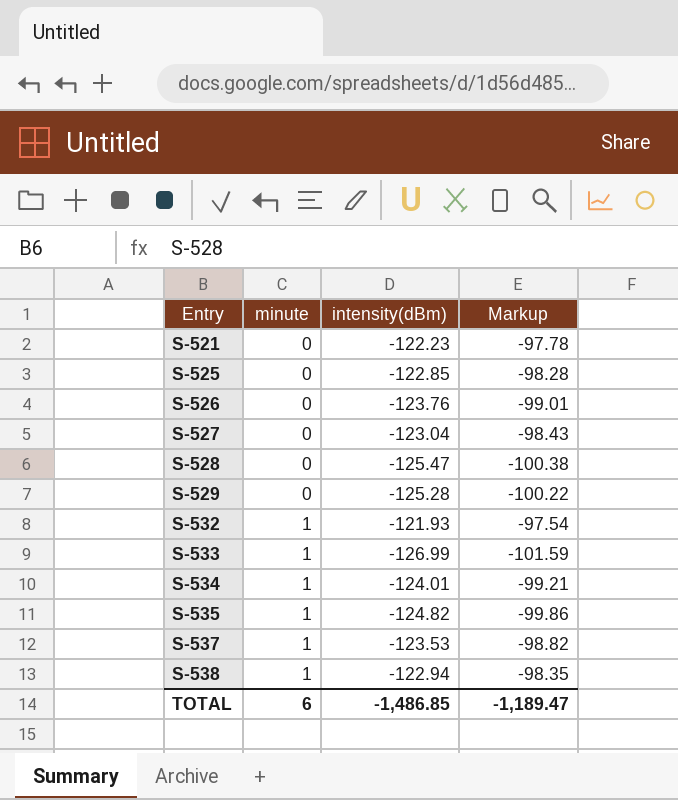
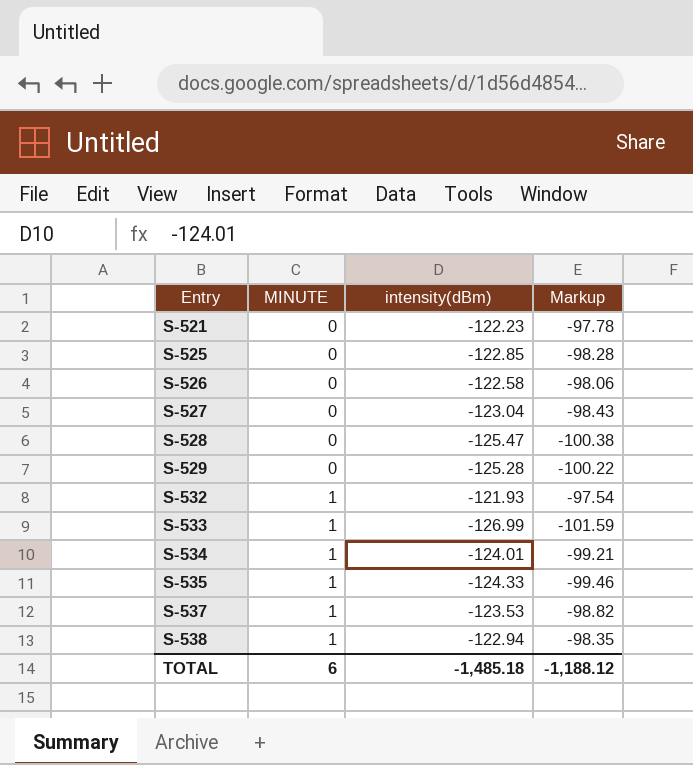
column name: minute -> MINUTE
S-526 | intensity(dBm): -123.76 -> -122.58
S-526 | Markup: -99.01 -> -98.06
S-535 | intensity(dBm): -124.82 -> -124.33
S-535 | Markup: -99.86 -> -99.46
TOTAL | intensity(dBm): -1,486.85 -> -1,485.18
TOTAL | Markup: -1,189.47 -> -1,188.12

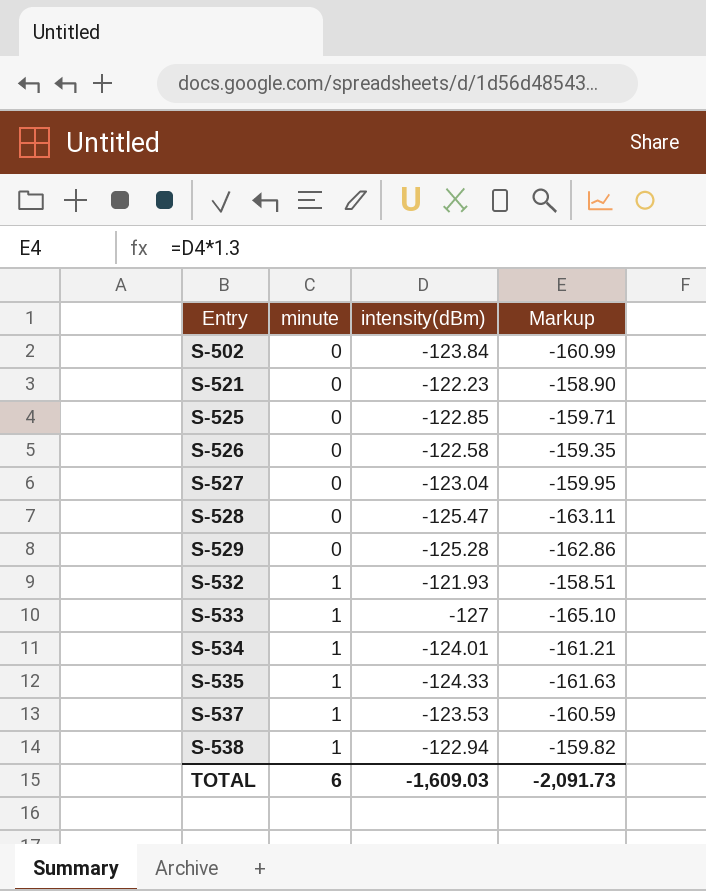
column name: MINUTE -> minute
column Markup | formula: [intensity(dBm)] * 0.8 -> [intensity(dBm)] * 1.3
row S-502: none -> 0 | -123.84 | -160.99
S-533 | intensity(dBm): -126.99 -> -127
TOTAL | intensity(dBm): -1,485.18 -> -1,609.03
TOTAL | Markup: -1,188.12 -> -2,091.73

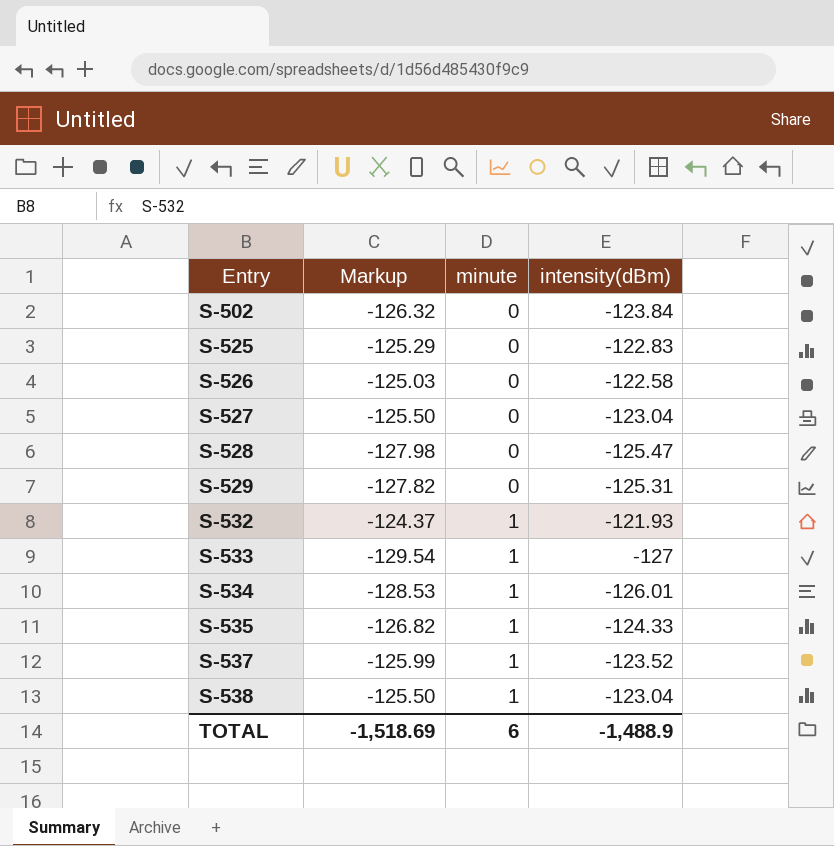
column Markup | formula: [intensity(dBm)] * 1.3 -> [intensity(dBm)] * 1.02
column Markup | position: 4 -> 2
row S-521: 0 | -122.23 | -158.90 -> none
S-525 | intensity(dBm): -122.85 -> -122.83
S-529 | intensity(dBm): -125.28 -> -125.31
S-534 | intensity(dBm): -124.01 -> -126.01
S-537 | intensity(dBm): -123.53 -> -123.52
S-538 | intensity(dBm): -122.94 -> -123.04
TOTAL | Markup: -2,091.73 -> -1,518.69
TOTAL | intensity(dBm): -1,609.03 -> -1,488.9

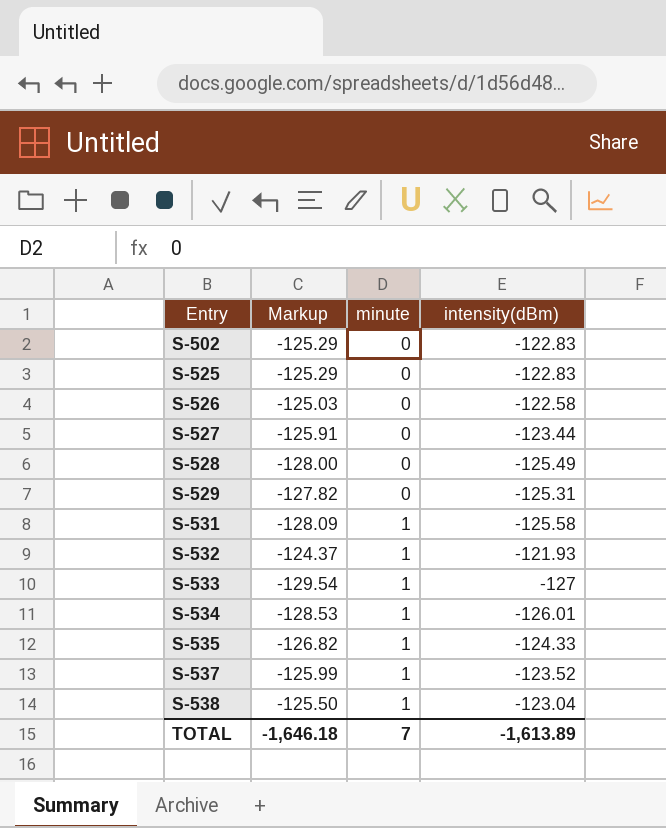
S-502 | Markup: -126.32 -> -125.29
S-502 | intensity(dBm): -123.84 -> -122.83
S-527 | Markup: -125.50 -> -125.91
S-527 | intensity(dBm): -123.04 -> -123.44
S-528 | Markup: -127.98 -> -128.00
S-528 | intensity(dBm): -125.47 -> -125.49
row S-531: none -> -128.09 | 1 | -125.58
TOTAL | Markup: -1,518.69 -> -1,646.18
TOTAL | minute: 6 -> 7
TOTAL | intensity(dBm): -1,488.9 -> -1,613.89

